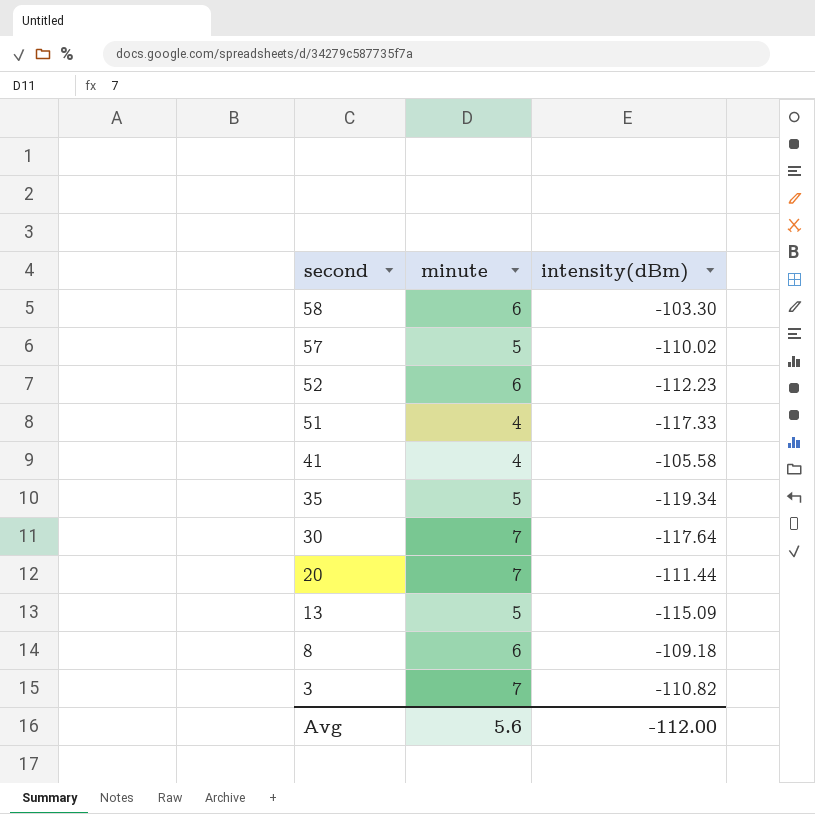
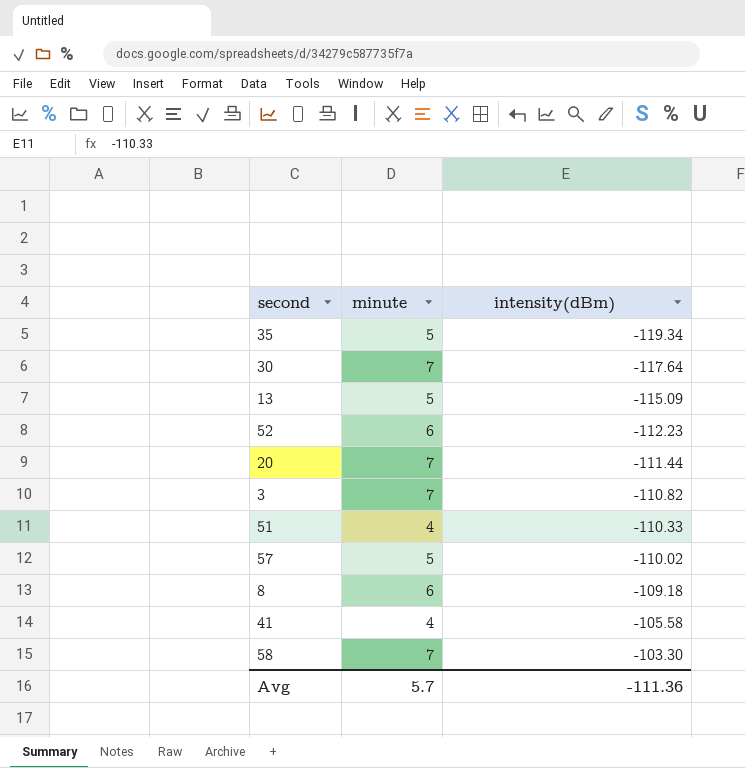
row order: second descending -> intensity(dBm) ascending
51 | intensity(dBm): -117.33 -> -110.33
58 | minute: 6 -> 7
Avg | minute: 5.6 -> 5.7
Avg | intensity(dBm): -112.00 -> -111.36

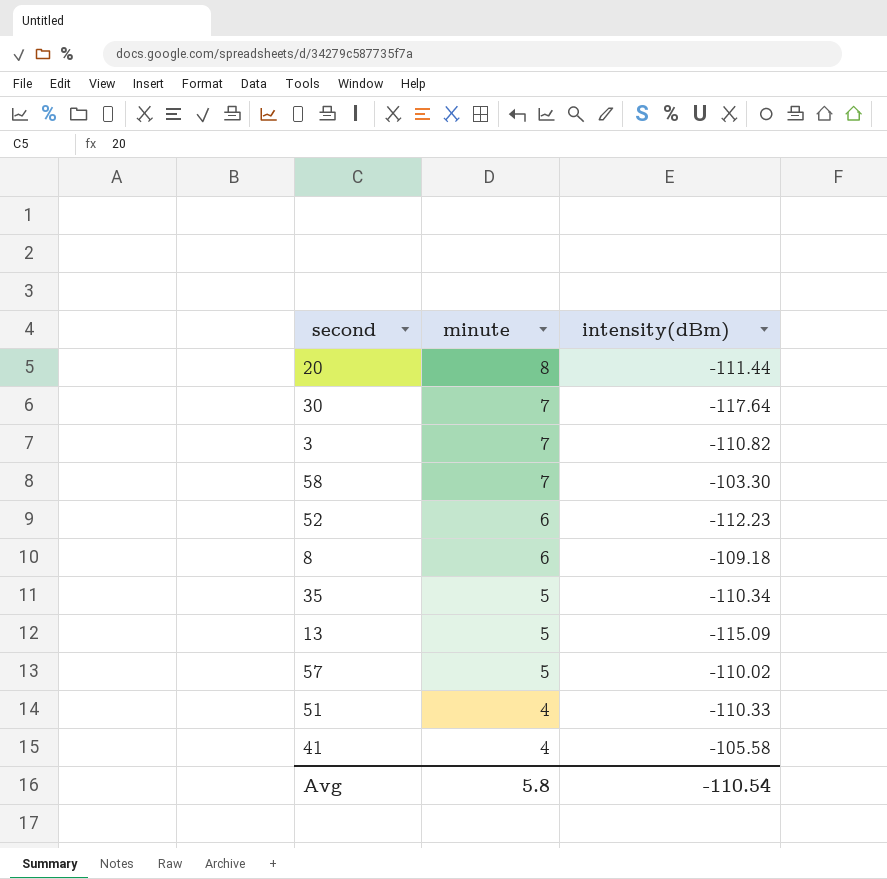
row order: intensity(dBm) ascending -> minute descending
20 | minute: 7 -> 8
35 | intensity(dBm): -119.34 -> -110.34
Avg | minute: 5.7 -> 5.8
Avg | intensity(dBm): -111.36 -> -110.54

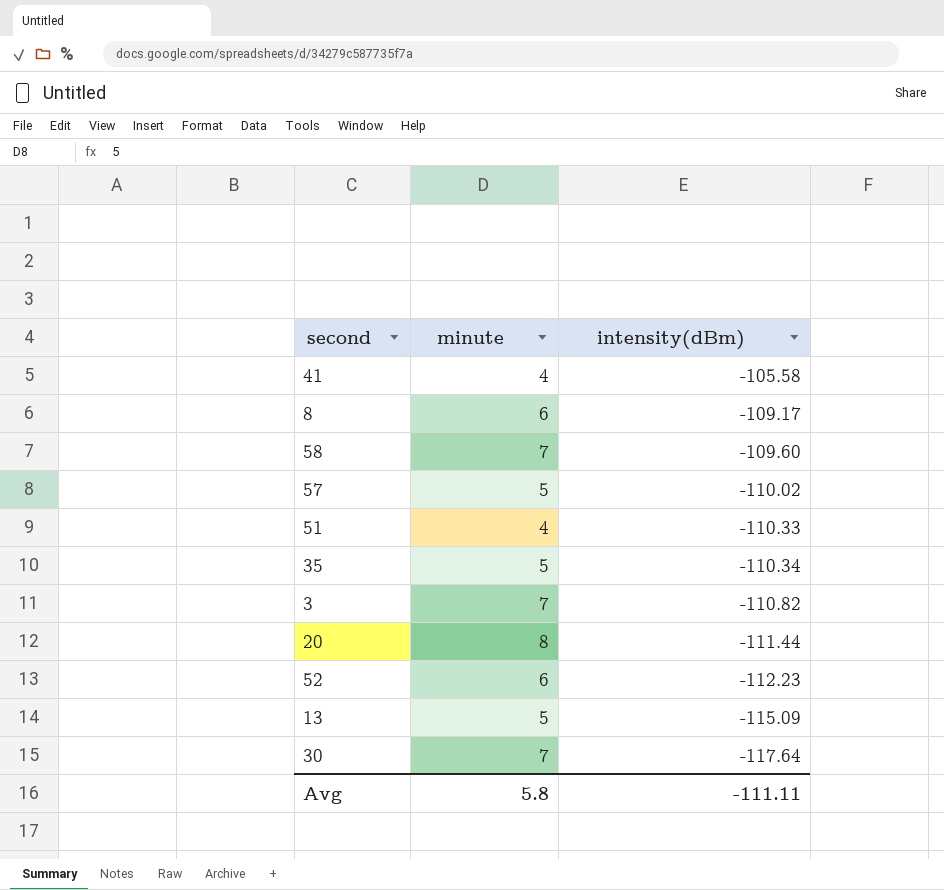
row order: minute descending -> intensity(dBm) descending
8 | intensity(dBm): -109.18 -> -109.17
58 | intensity(dBm): -103.30 -> -109.60
Avg | intensity(dBm): -110.54 -> -111.11

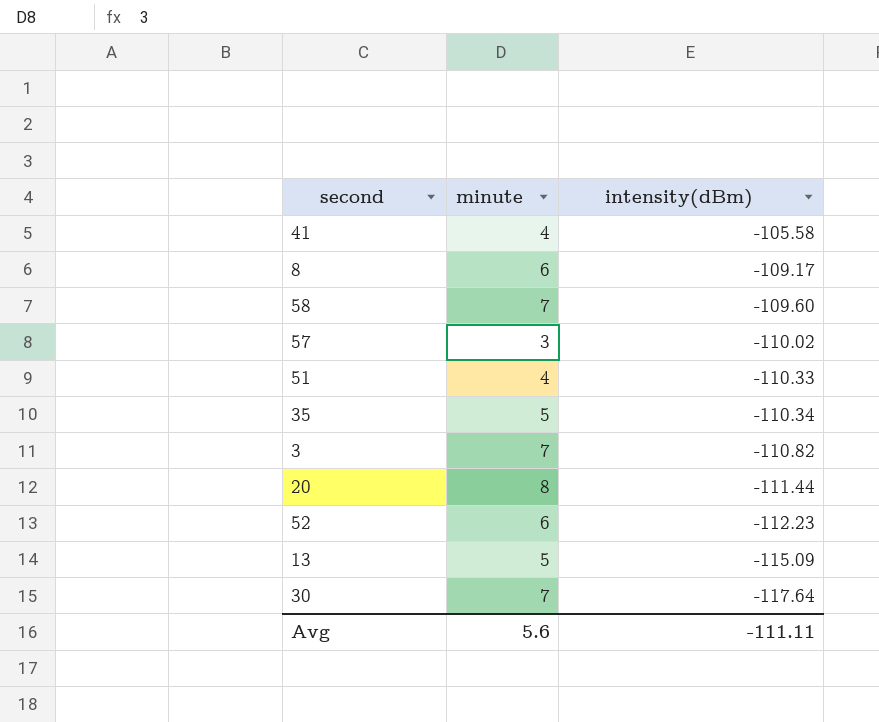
57 | minute: 5 -> 3
Avg | minute: 5.8 -> 5.6

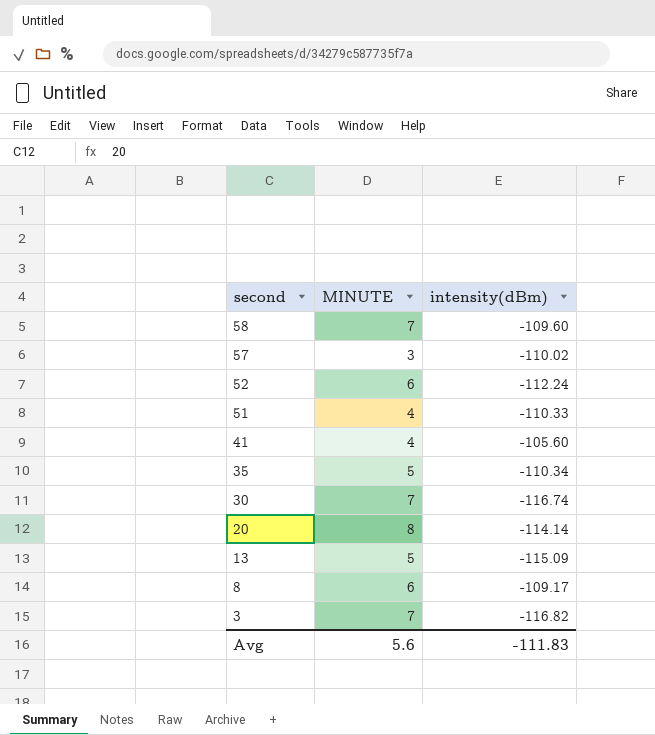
row order: intensity(dBm) descending -> second descending
column name: minute -> MINUTE
52 | intensity(dBm): -112.23 -> -112.24
41 | intensity(dBm): -105.58 -> -105.60
30 | intensity(dBm): -117.64 -> -116.74
20 | intensity(dBm): -111.44 -> -114.14
3 | intensity(dBm): -110.82 -> -116.82
Avg | intensity(dBm): -111.11 -> -111.83

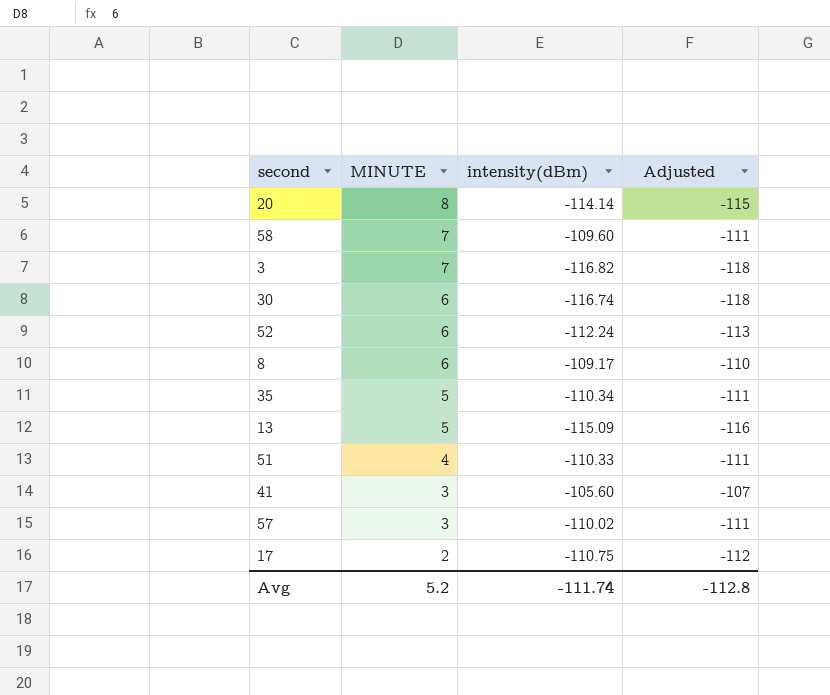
row order: second descending -> MINUTE descending
column Adjusted | formula: none -> [intensity(dBm)] - 1
30 | MINUTE: 7 -> 6
41 | MINUTE: 4 -> 3
row 17: none -> 2 | -110.75 | -112
Avg | MINUTE: 5.6 -> 5.2
Avg | intensity(dBm): -111.83 -> -111.74

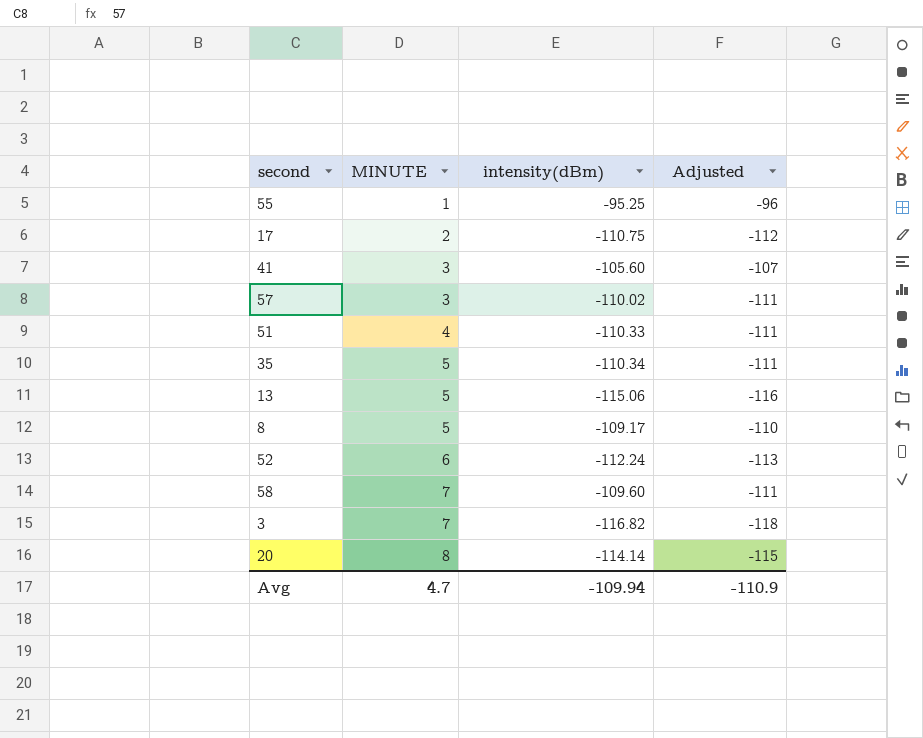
row order: MINUTE descending -> MINUTE ascending
row 30: 6 | -116.74 | -118 -> none
row 55: none -> 1 | -95.25 | -96
13 | intensity(dBm): -115.09 -> -115.06
8 | MINUTE: 6 -> 5
Avg | MINUTE: 5.2 -> 4.7
Avg | intensity(dBm): -111.74 -> -109.94
Avg | Adjusted: -112.8 -> -110.9

